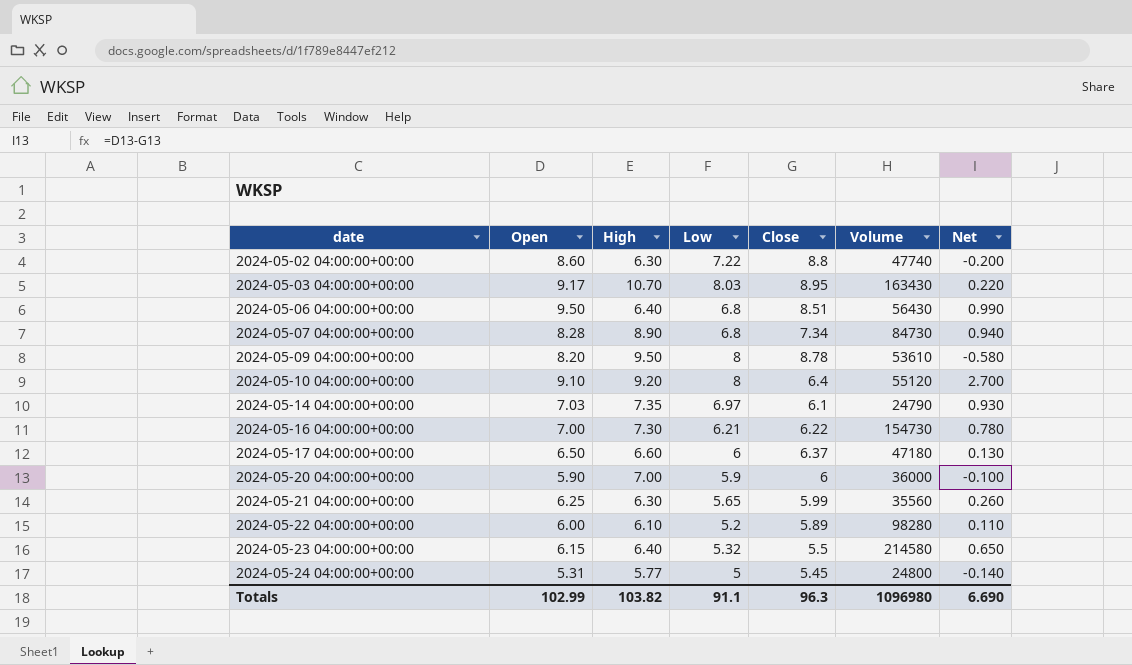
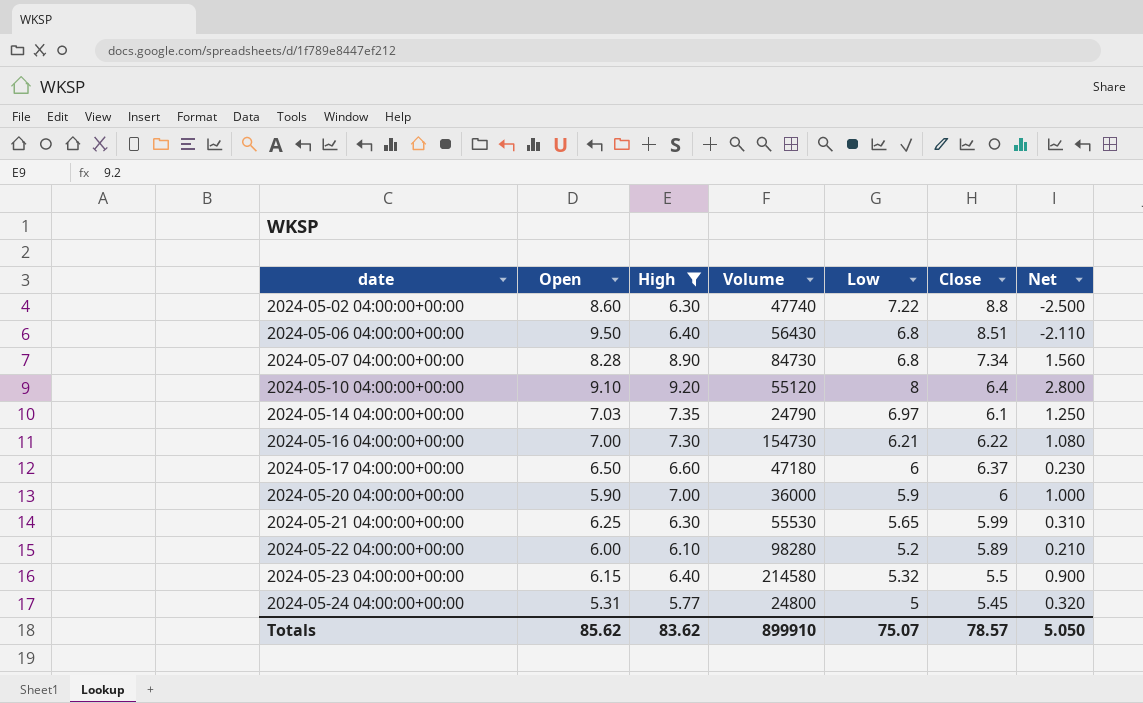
filter: none -> High <= 9.20
column Volume | position: 6 -> 4
column Net | formula: [Open] - [Close] -> [High] - [Close]
2024-05-21 04:00:00+00:00 | Volume: 35560 -> 55530
Totals | Open: 102.99 -> 85.62
Totals | High: 103.82 -> 83.62
Totals | Volume: 1096980 -> 899910
Totals | Low: 91.1 -> 75.07
Totals | Close: 96.3 -> 78.57
Totals | Net: 6.690 -> 5.050

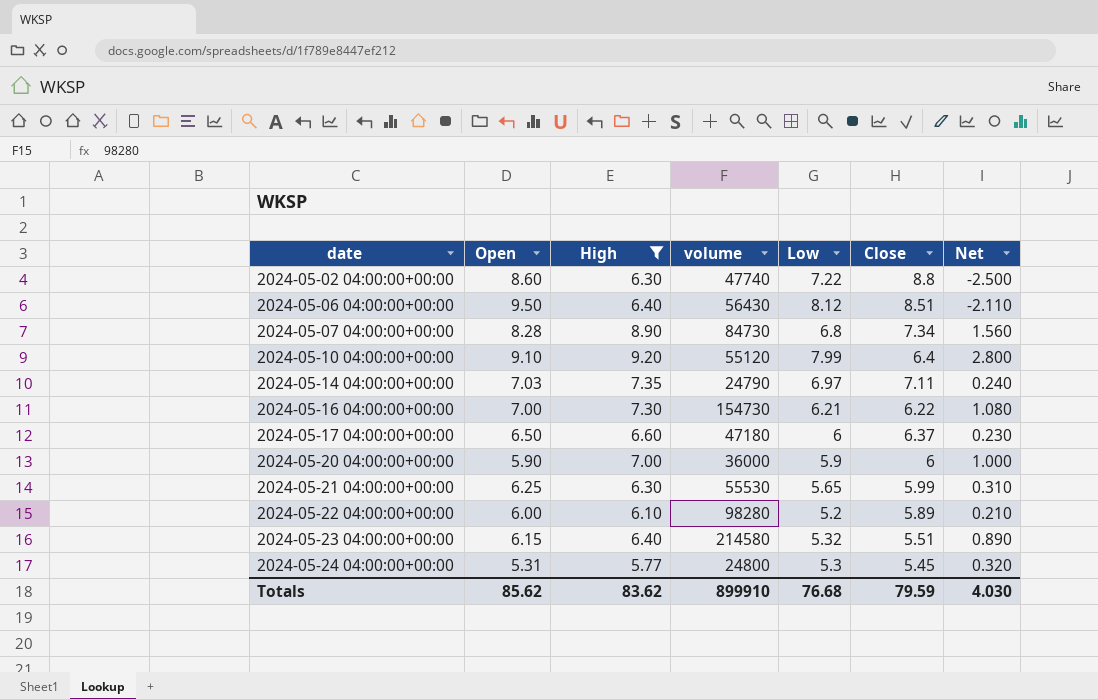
column name: Volume -> volume
2024-05-06 04:00:00+00:00 | Low: 6.8 -> 8.12
2024-05-10 04:00:00+00:00 | Low: 8 -> 7.99
2024-05-14 04:00:00+00:00 | Close: 6.1 -> 7.11
2024-05-14 04:00:00+00:00 | Net: 1.250 -> 0.240
2024-05-23 04:00:00+00:00 | Close: 5.5 -> 5.51
2024-05-23 04:00:00+00:00 | Net: 0.900 -> 0.890
2024-05-24 04:00:00+00:00 | Low: 5 -> 5.3
Totals | Low: 75.07 -> 76.68
Totals | Close: 78.57 -> 79.59
Totals | Net: 5.050 -> 4.030

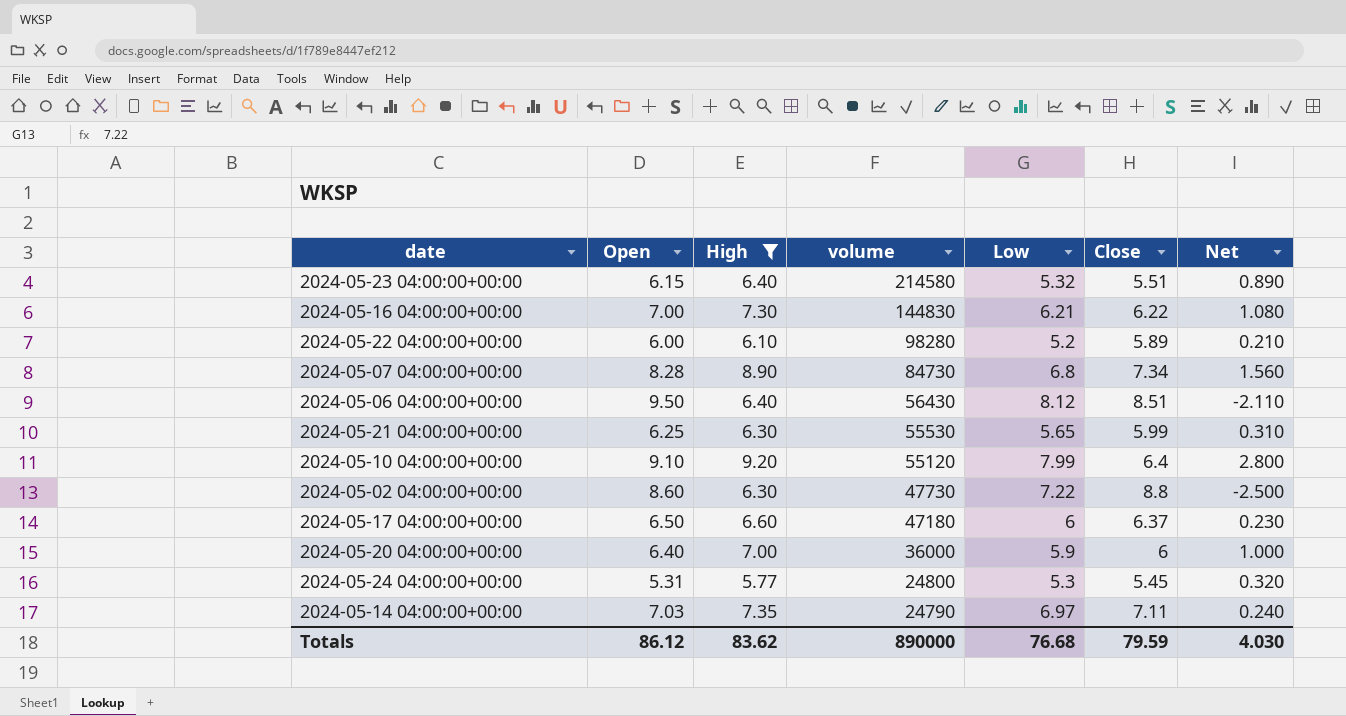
row order: date ascending -> volume descending
2024-05-16 04:00:00+00:00 | volume: 154730 -> 144830
2024-05-02 04:00:00+00:00 | volume: 47740 -> 47730
2024-05-20 04:00:00+00:00 | Open: 5.90 -> 6.40
Totals | Open: 85.62 -> 86.12
Totals | volume: 899910 -> 890000

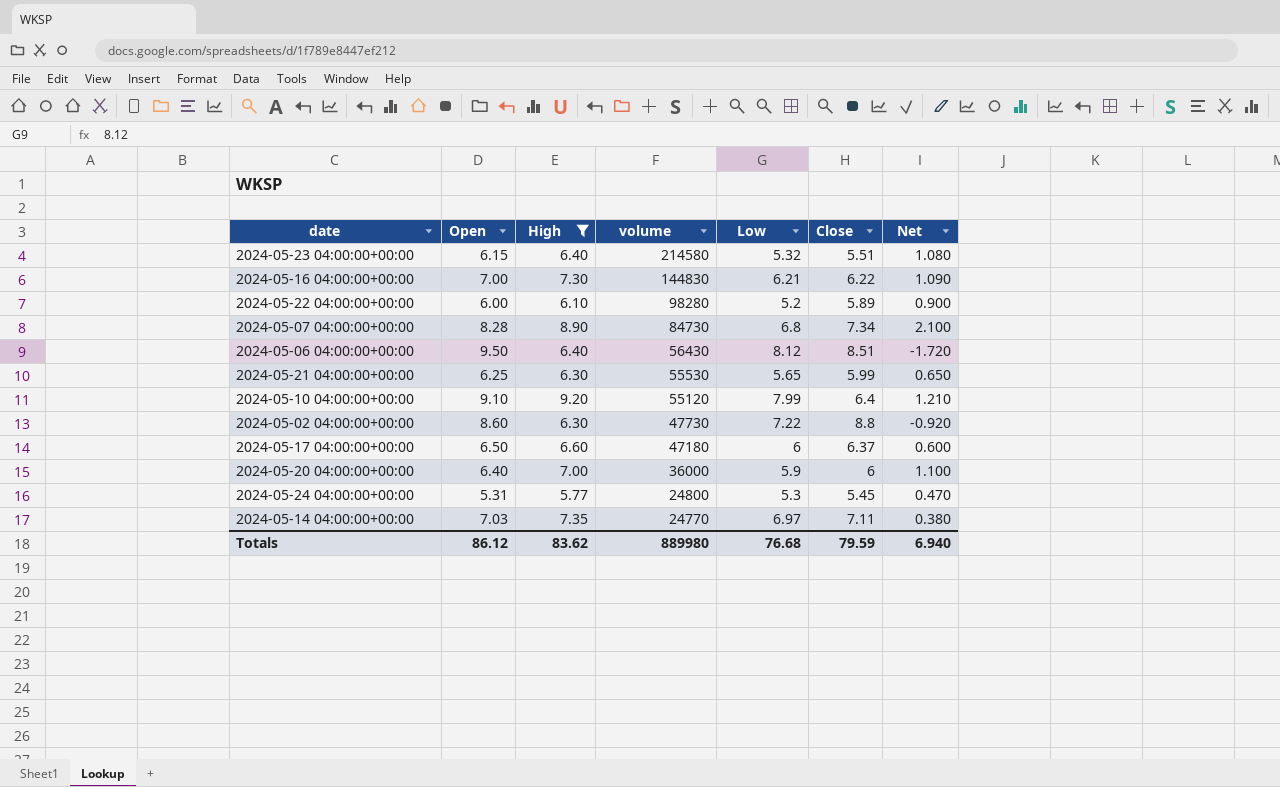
column Net | formula: [High] - [Close] -> [High] - [Low]
2024-05-14 04:00:00+00:00 | volume: 24790 -> 24770
Totals | volume: 890000 -> 889980
Totals | Net: 4.030 -> 6.940

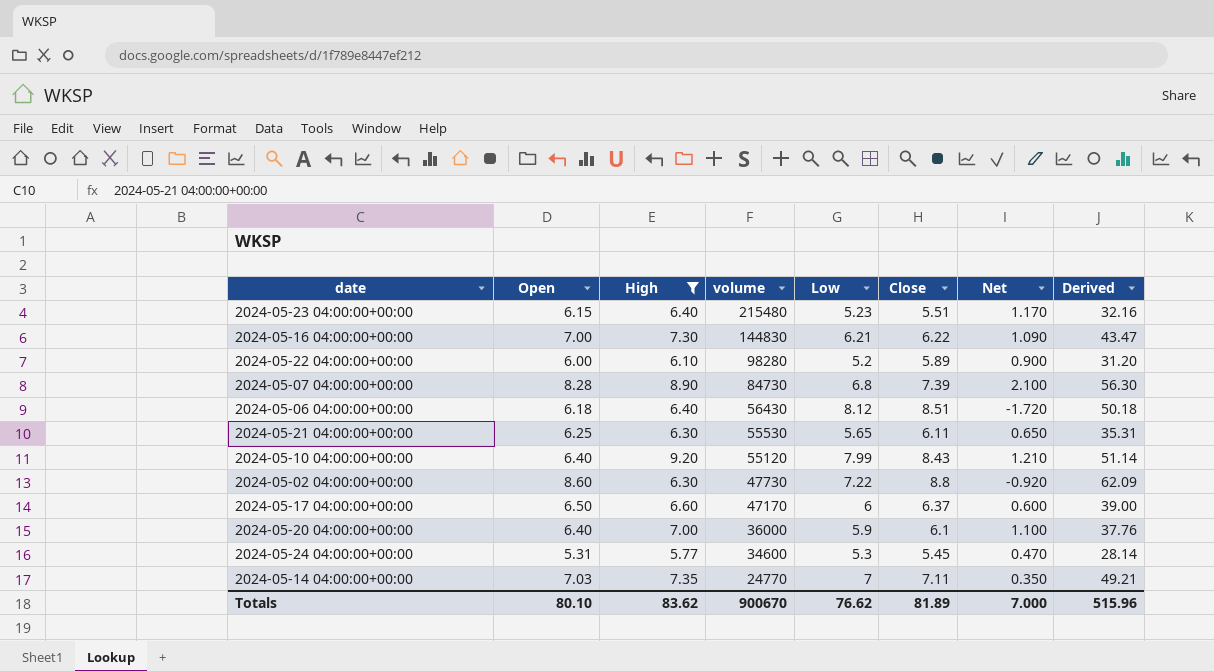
column Derived | formula: none -> [Open] * [Low]
2024-05-23 04:00:00+00:00 | volume: 214580 -> 215480
2024-05-23 04:00:00+00:00 | Low: 5.32 -> 5.23
2024-05-23 04:00:00+00:00 | Net: 1.080 -> 1.170
2024-05-07 04:00:00+00:00 | Close: 7.34 -> 7.39
2024-05-06 04:00:00+00:00 | Open: 9.50 -> 6.18
2024-05-21 04:00:00+00:00 | Close: 5.99 -> 6.11
2024-05-10 04:00:00+00:00 | Open: 9.10 -> 6.40
2024-05-10 04:00:00+00:00 | Close: 6.4 -> 8.43
2024-05-17 04:00:00+00:00 | volume: 47180 -> 47170
2024-05-20 04:00:00+00:00 | Close: 6 -> 6.1
2024-05-24 04:00:00+00:00 | volume: 24800 -> 34600
2024-05-14 04:00:00+00:00 | Low: 6.97 -> 7
2024-05-14 04:00:00+00:00 | Net: 0.380 -> 0.350
Totals | Open: 86.12 -> 80.10
Totals | volume: 889980 -> 900670
Totals | Low: 76.68 -> 76.62
Totals | Close: 79.59 -> 81.89
Totals | Net: 6.940 -> 7.000

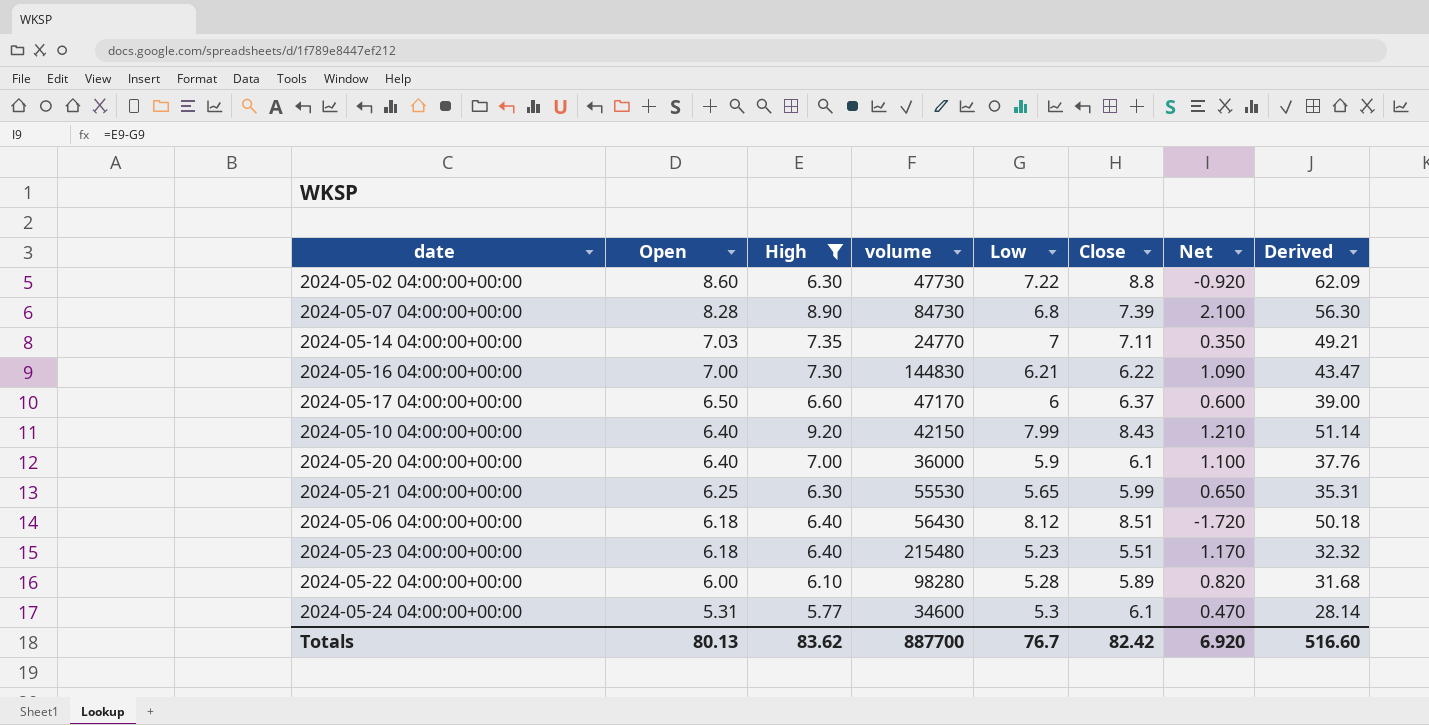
row order: volume descending -> Open descending
2024-05-10 04:00:00+00:00 | volume: 55120 -> 42150
2024-05-21 04:00:00+00:00 | Close: 6.11 -> 5.99
2024-05-23 04:00:00+00:00 | Open: 6.15 -> 6.18
2024-05-23 04:00:00+00:00 | Derived: 32.16 -> 32.32
2024-05-22 04:00:00+00:00 | Low: 5.2 -> 5.28
2024-05-22 04:00:00+00:00 | Net: 0.900 -> 0.820
2024-05-22 04:00:00+00:00 | Derived: 31.20 -> 31.68
2024-05-24 04:00:00+00:00 | Close: 5.45 -> 6.1
Totals | Open: 80.10 -> 80.13
Totals | volume: 900670 -> 887700
Totals | Low: 76.62 -> 76.7
Totals | Close: 81.89 -> 82.42
Totals | Net: 7.000 -> 6.920
Totals | Derived: 515.96 -> 516.60

